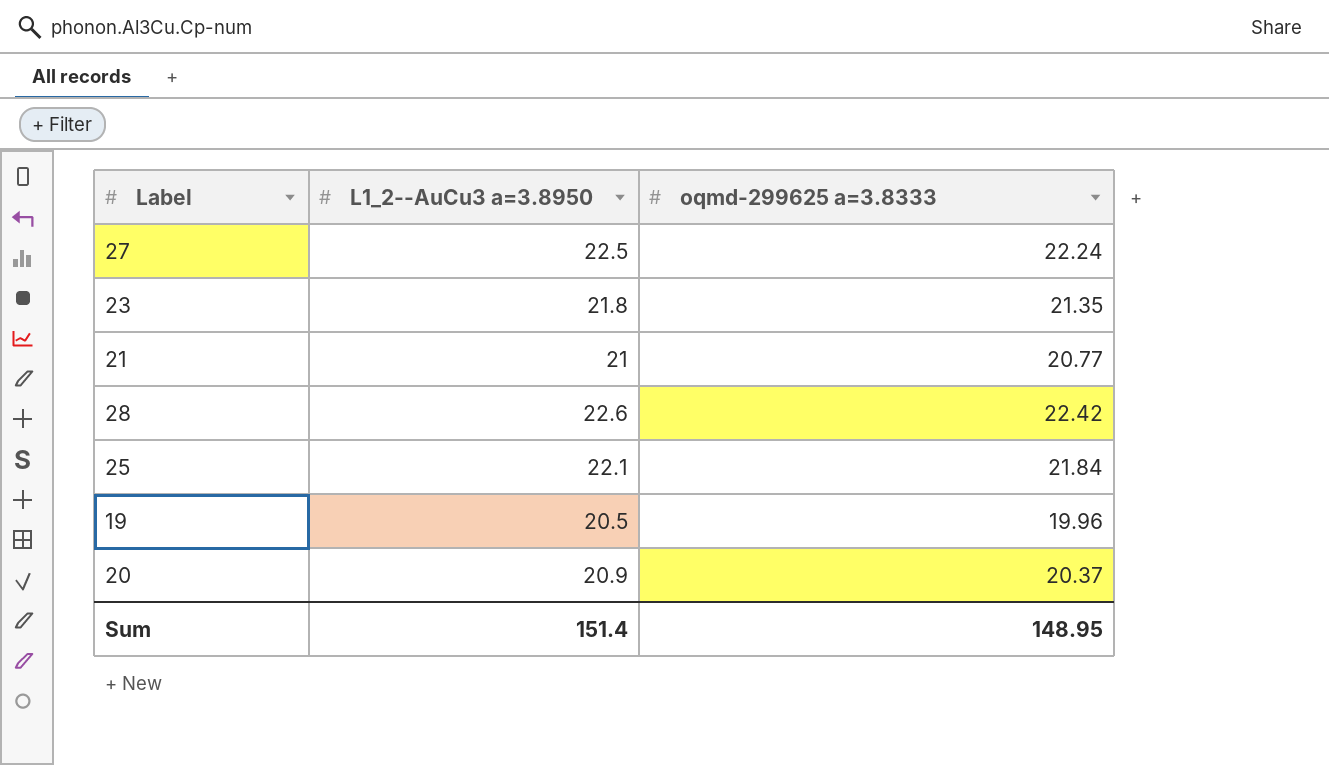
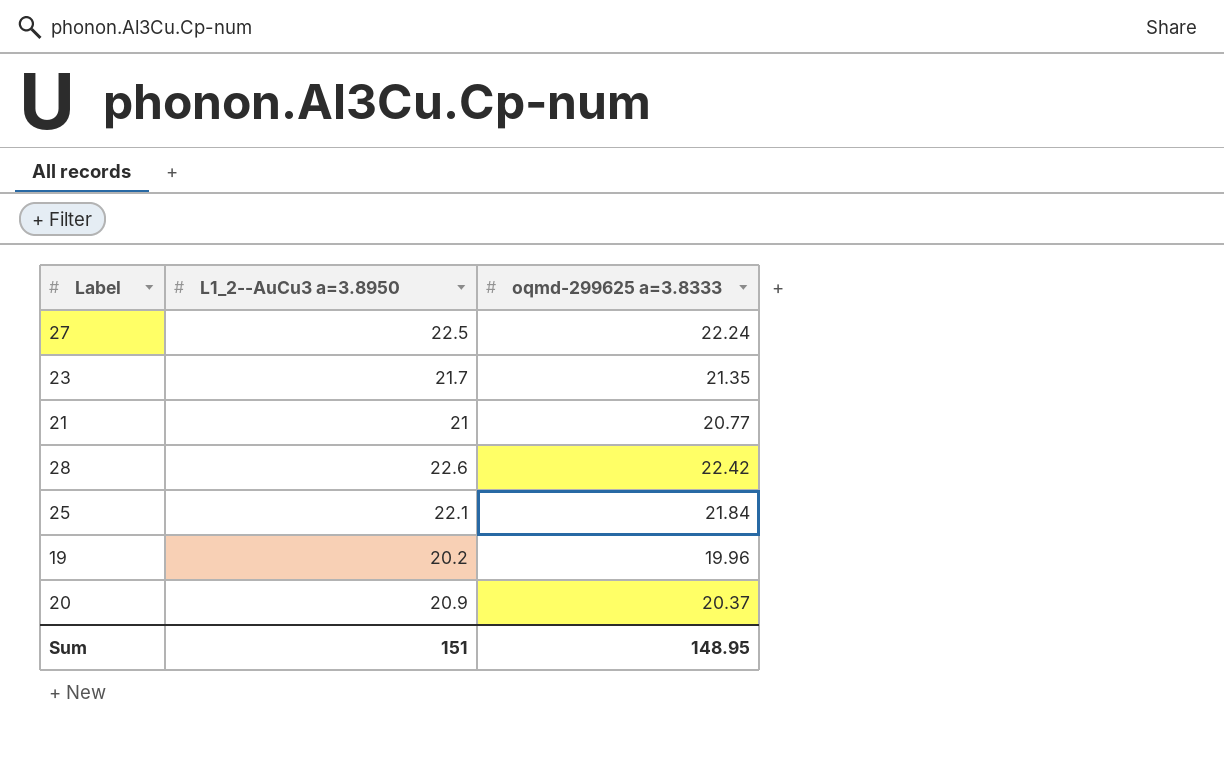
23 | L1_2--AuCu3 a=3.8950: 21.8 -> 21.7
19 | L1_2--AuCu3 a=3.8950: 20.5 -> 20.2
Sum | L1_2--AuCu3 a=3.8950: 151.4 -> 151

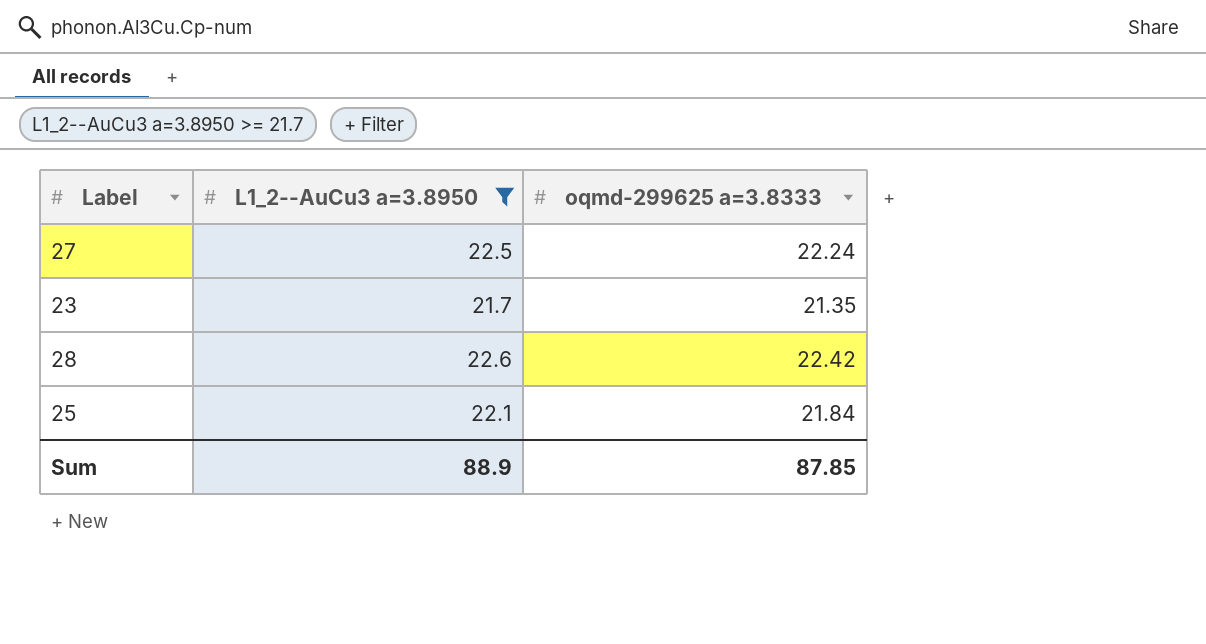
filter: none -> L1_2--AuCu3 a=3.8950 >= 21.7
Sum | L1_2--AuCu3 a=3.8950: 151 -> 88.9
Sum | oqmd-299625 a=3.8333: 148.95 -> 87.85

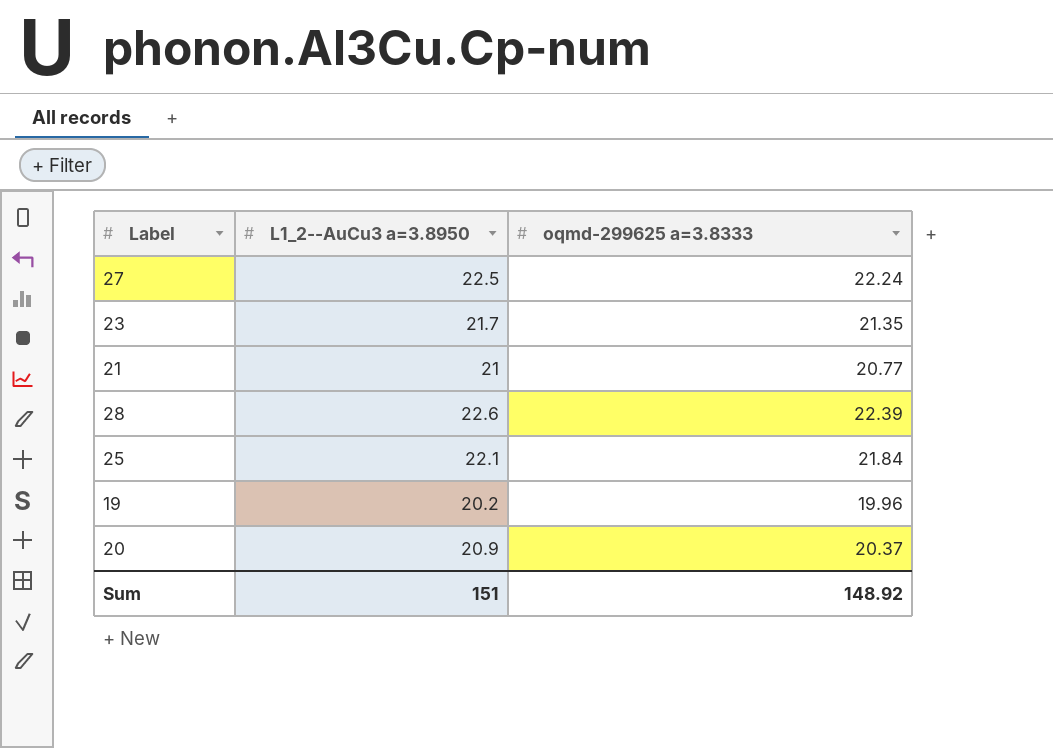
filter: L1_2--AuCu3 a=3.8950 >= 21.7 -> none
28 | oqmd-299625 a=3.8333: 22.42 -> 22.39
Sum | L1_2--AuCu3 a=3.8950: 88.9 -> 151
Sum | oqmd-299625 a=3.8333: 87.85 -> 148.92

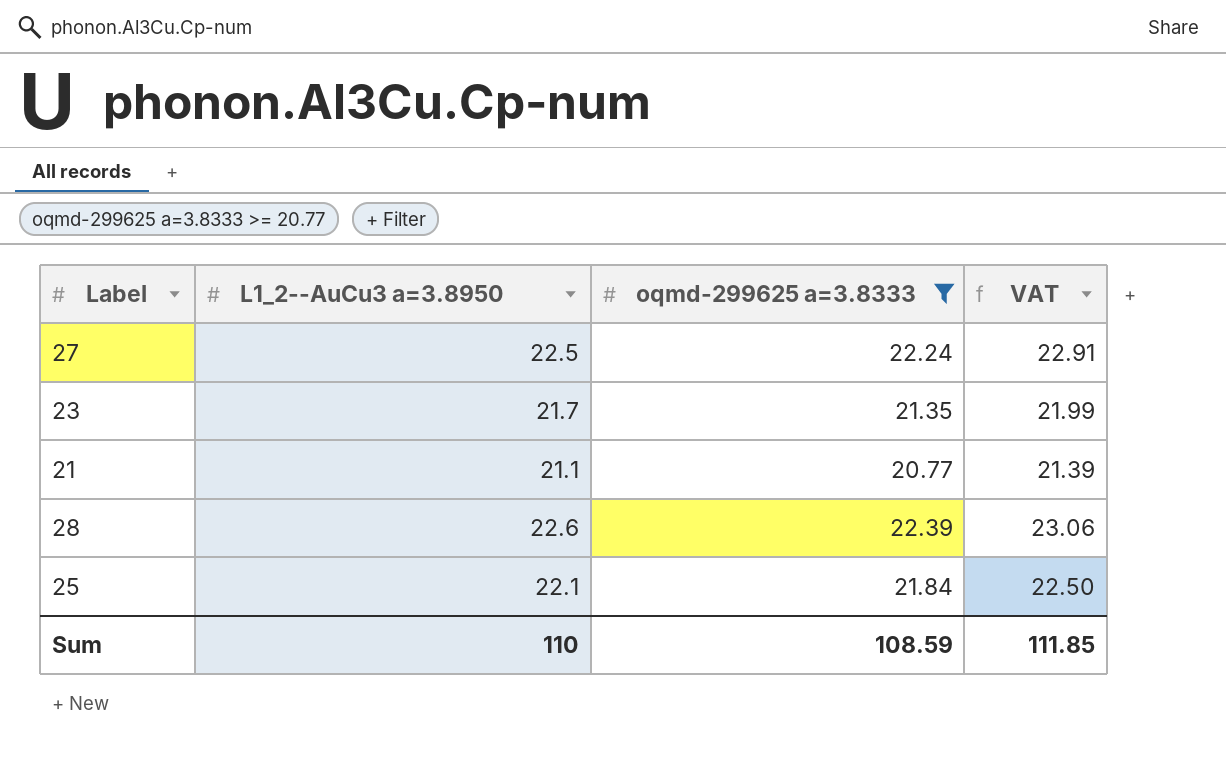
filter: none -> oqmd-299625 a=3.8333 >= 20.77
column VAT | formula: none -> [oqmd-299625 a=3.8333] * 1.03
21 | L1_2--AuCu3 a=3.8950: 21 -> 21.1
Sum | L1_2--AuCu3 a=3.8950: 151 -> 110
Sum | oqmd-299625 a=3.8333: 148.92 -> 108.59

